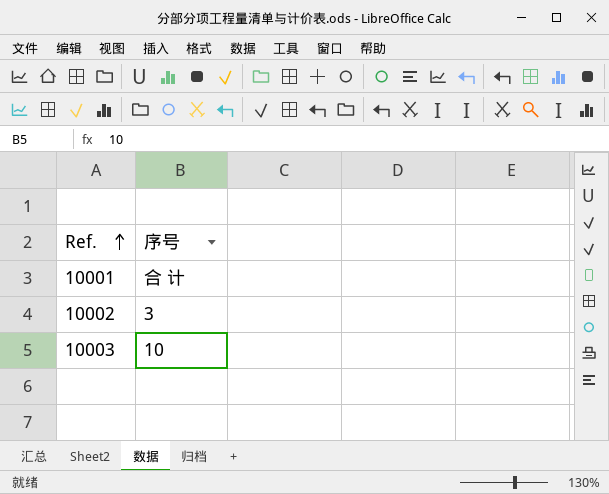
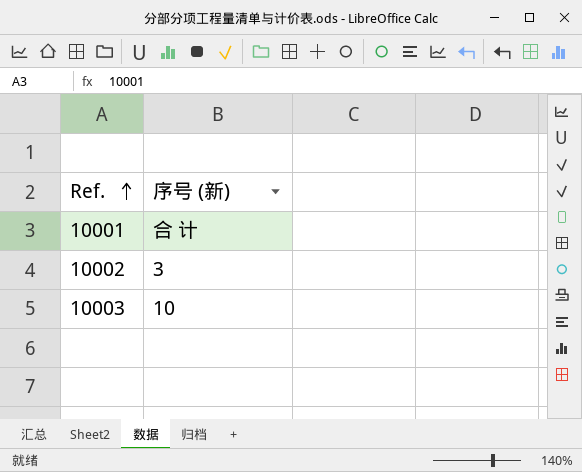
column name: 序号 -> 序号 (新)

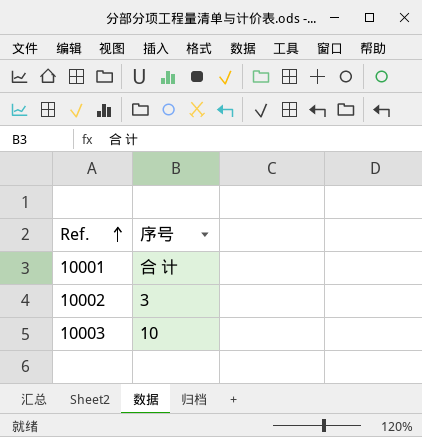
column name: 序号 (新) -> 序号

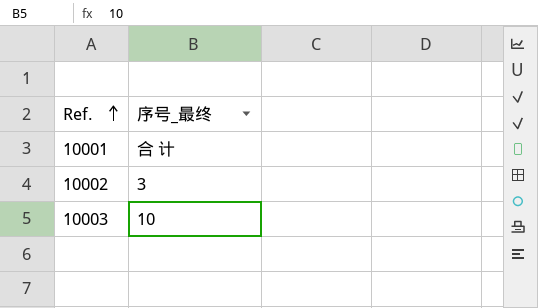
column name: 序号 -> 序号_最终

